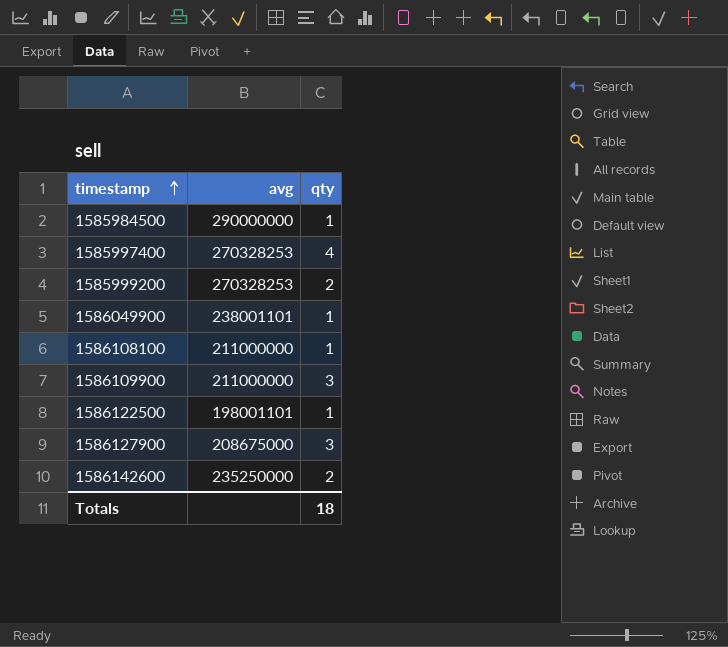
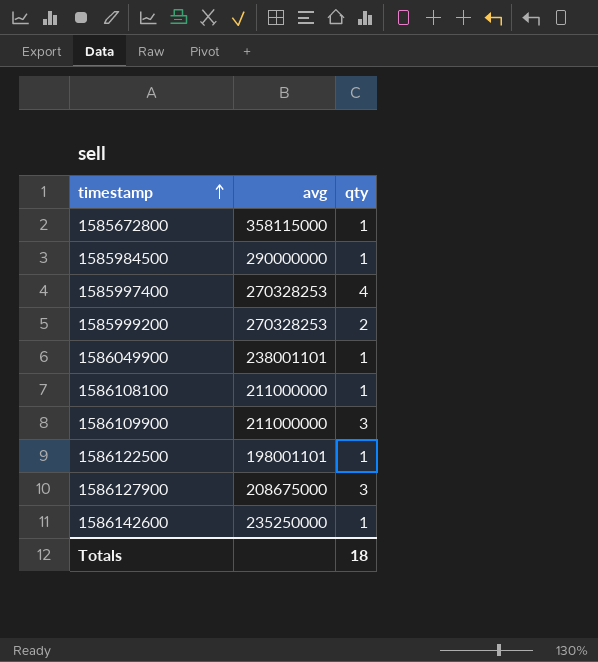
row 1585672800: none -> 358115000 | 1
1586142600 | qty: 2 -> 1

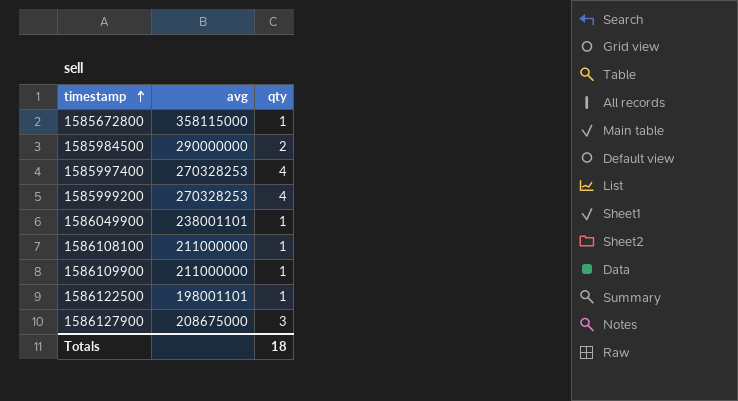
row 1586142600: 235250000 | 1 -> none
1585984500 | qty: 1 -> 2
1585999200 | qty: 2 -> 4
1586109900 | qty: 3 -> 1

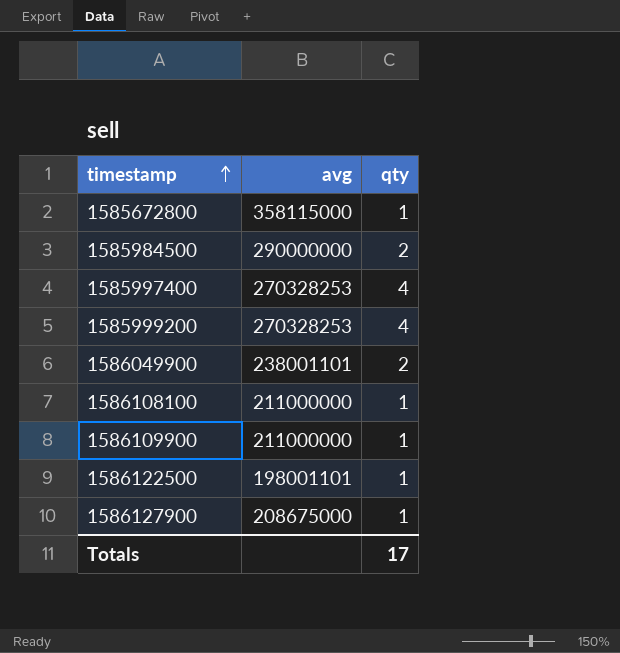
1586049900 | qty: 1 -> 2
1586127900 | qty: 3 -> 1
Totals | qty: 18 -> 17

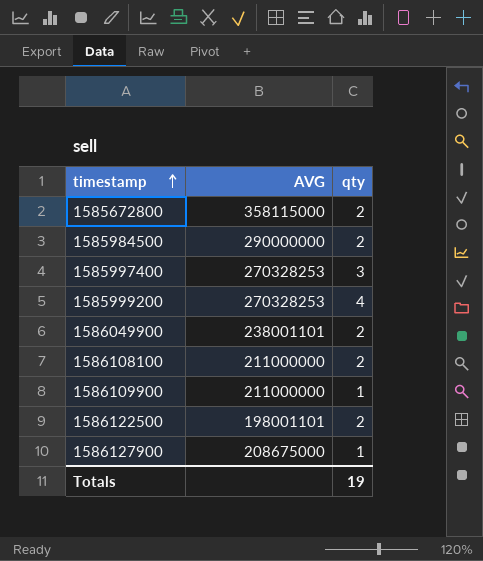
column name: avg -> AVG
1585672800 | qty: 1 -> 2
1585997400 | qty: 4 -> 3
1586108100 | qty: 1 -> 2
1586122500 | qty: 1 -> 2
Totals | qty: 17 -> 19

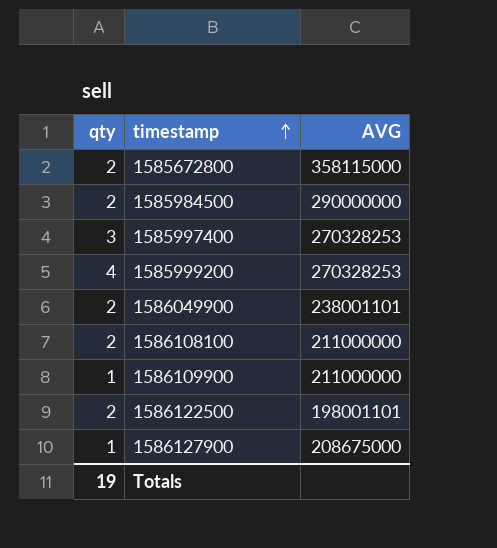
column qty | position: 3 -> 1

